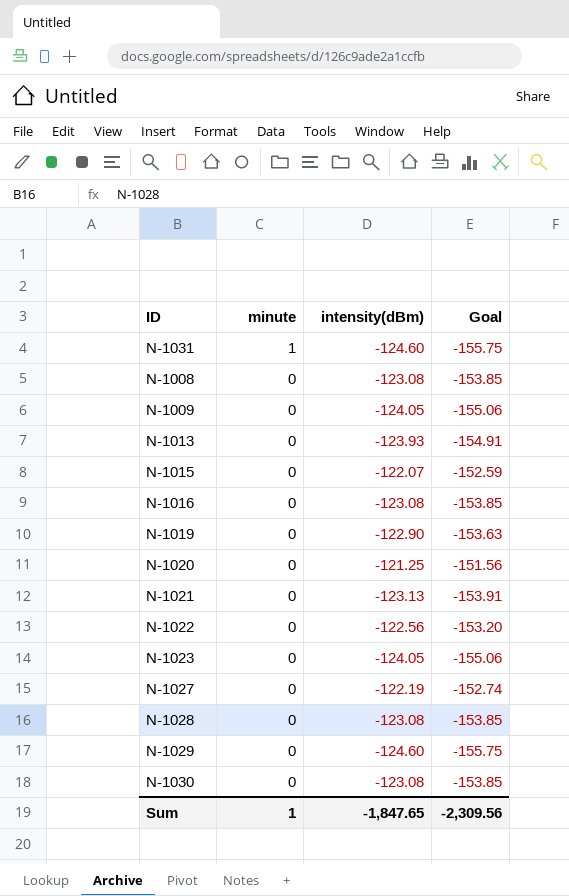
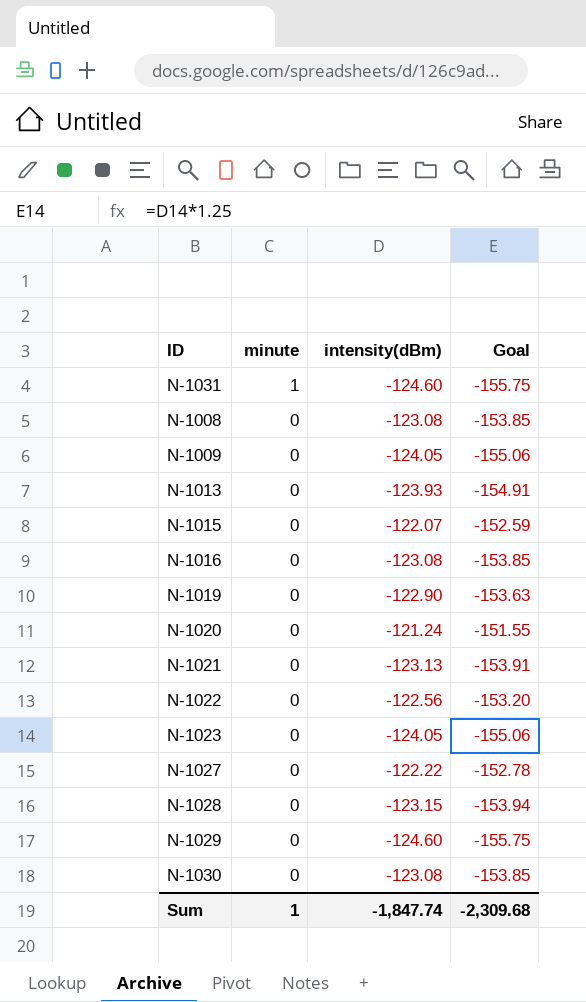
N-1020 | intensity(dBm): -121.25 -> -121.24
N-1020 | Goal: -151.56 -> -151.55
N-1027 | intensity(dBm): -122.19 -> -122.22
N-1027 | Goal: -152.74 -> -152.78
N-1028 | intensity(dBm): -123.08 -> -123.15
N-1028 | Goal: -153.85 -> -153.94
Sum | intensity(dBm): -1,847.65 -> -1,847.74
Sum | Goal: -2,309.56 -> -2,309.68

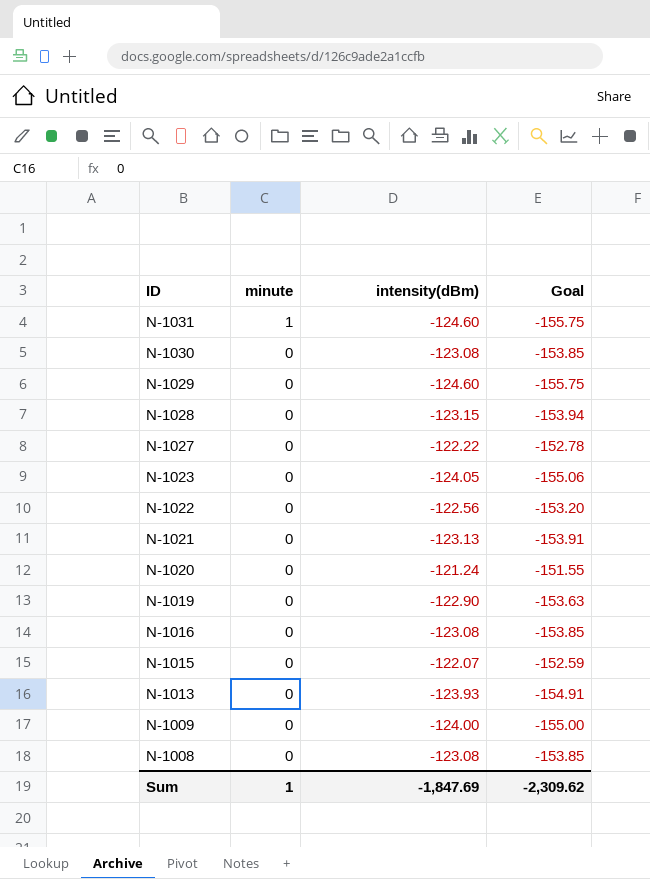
row order: minute descending -> ID descending
N-1009 | intensity(dBm): -124.05 -> -124.00
N-1009 | Goal: -155.06 -> -155.00
Sum | intensity(dBm): -1,847.74 -> -1,847.69
Sum | Goal: -2,309.68 -> -2,309.62

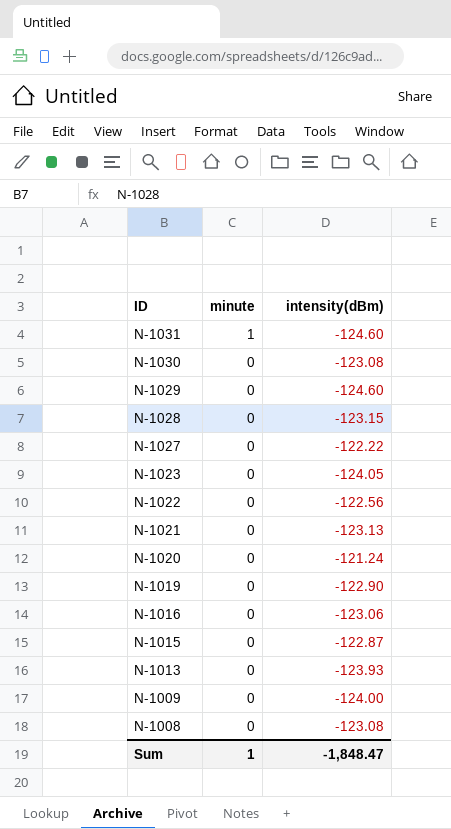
column Goal | formula: [intensity(dBm)] * 1.25 -> none
N-1016 | intensity(dBm): -123.08 -> -123.06
N-1015 | intensity(dBm): -122.07 -> -122.87
Sum | intensity(dBm): -1,847.69 -> -1,848.47

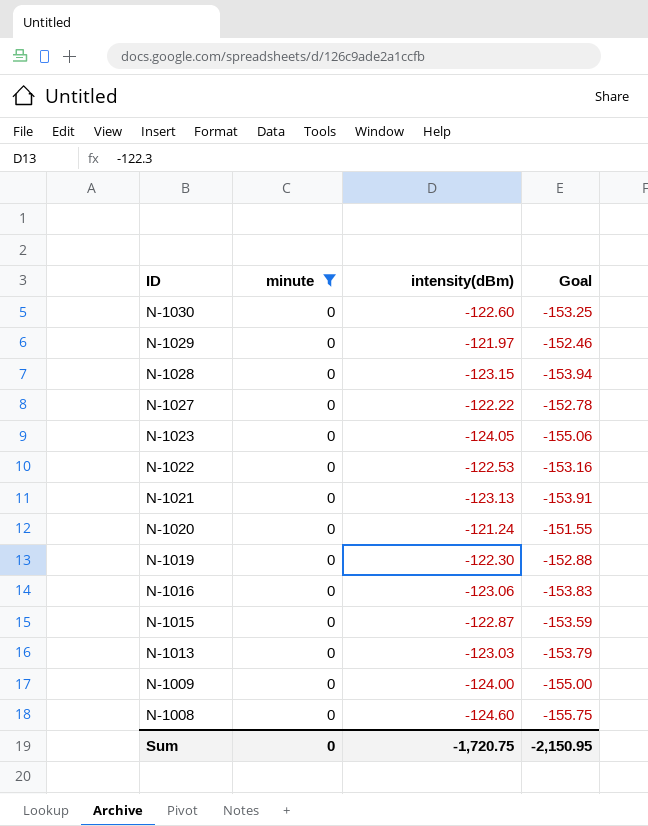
filter: none -> minute = 0
column Goal | formula: none -> [intensity(dBm)] * 1.25
N-1030 | intensity(dBm): -123.08 -> -122.60
N-1029 | intensity(dBm): -124.60 -> -121.97
N-1022 | intensity(dBm): -122.56 -> -122.53
N-1019 | intensity(dBm): -122.90 -> -122.30
N-1013 | intensity(dBm): -123.93 -> -123.03
N-1008 | intensity(dBm): -123.08 -> -124.60
Sum | minute: 1 -> 0
Sum | intensity(dBm): -1,848.47 -> -1,720.75

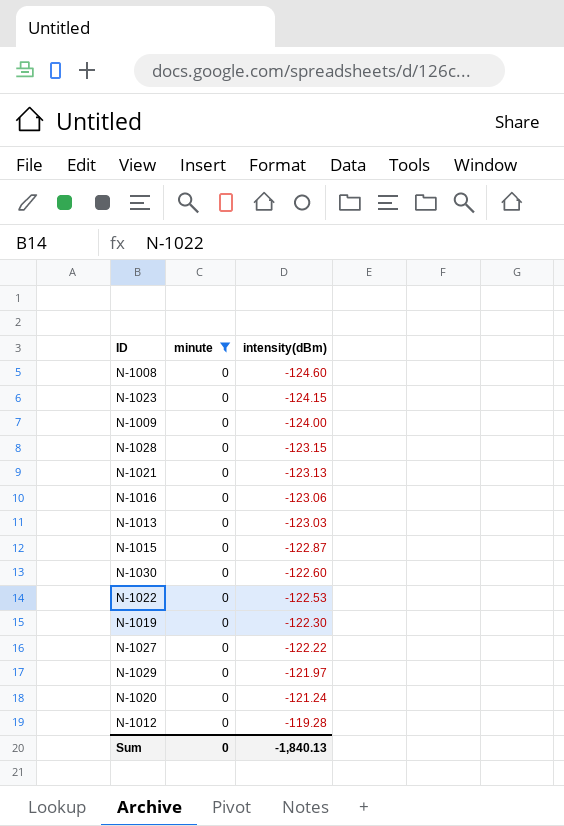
row order: ID descending -> intensity(dBm) ascending
column Goal | formula: [intensity(dBm)] * 1.25 -> none
N-1023 | intensity(dBm): -124.05 -> -124.15
row N-1012: none -> 0 | -119.28
Sum | intensity(dBm): -1,720.75 -> -1,840.13

